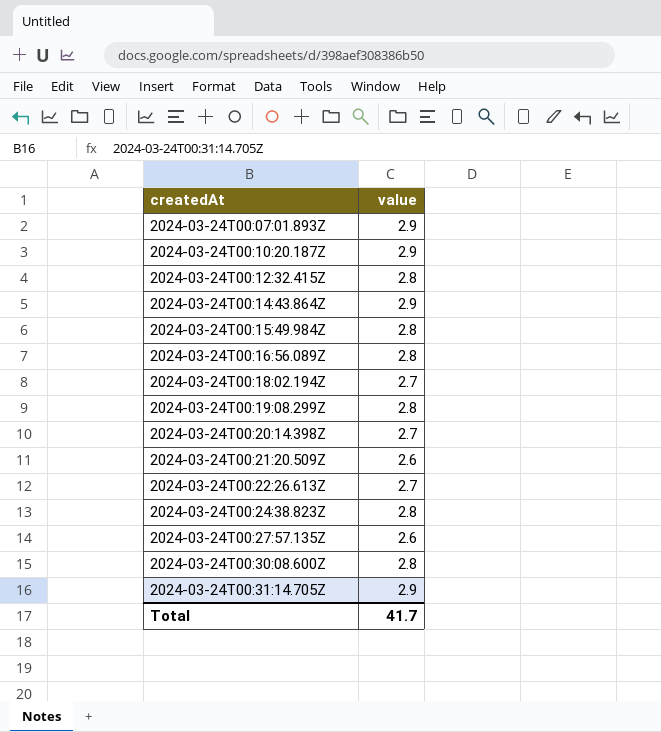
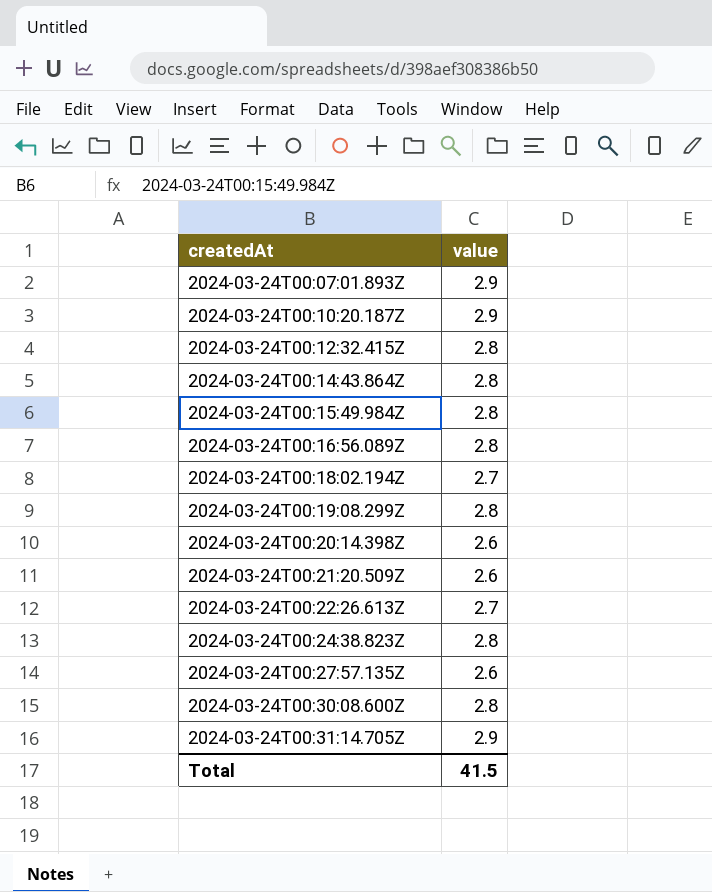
2024-03-24T00:14:43.864Z | value: 2.9 -> 2.8
2024-03-24T00:20:14.398Z | value: 2.7 -> 2.6
Total | value: 41.7 -> 41.5

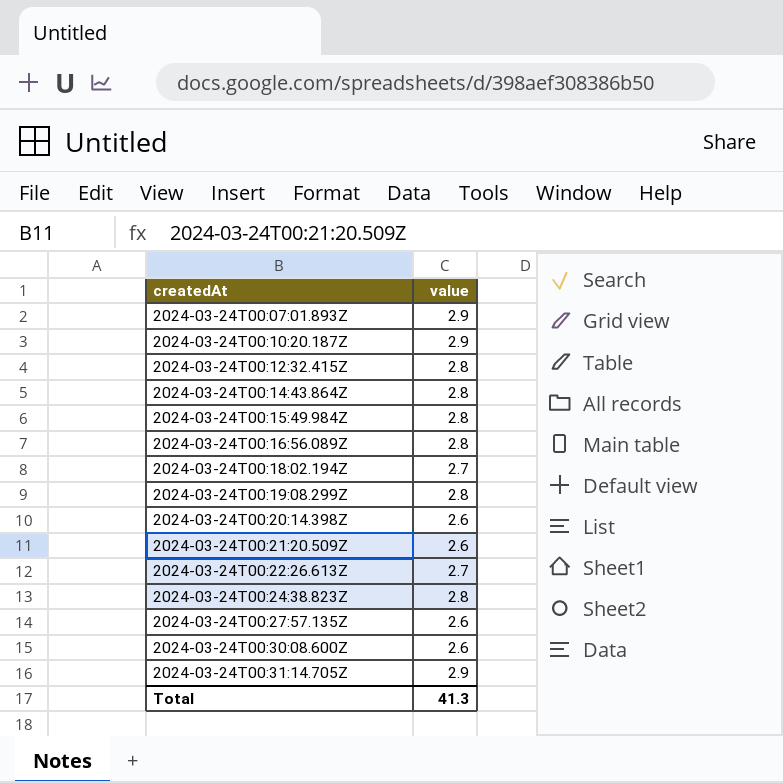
2024-03-24T00:30:08.600Z | value: 2.8 -> 2.6
Total | value: 41.5 -> 41.3

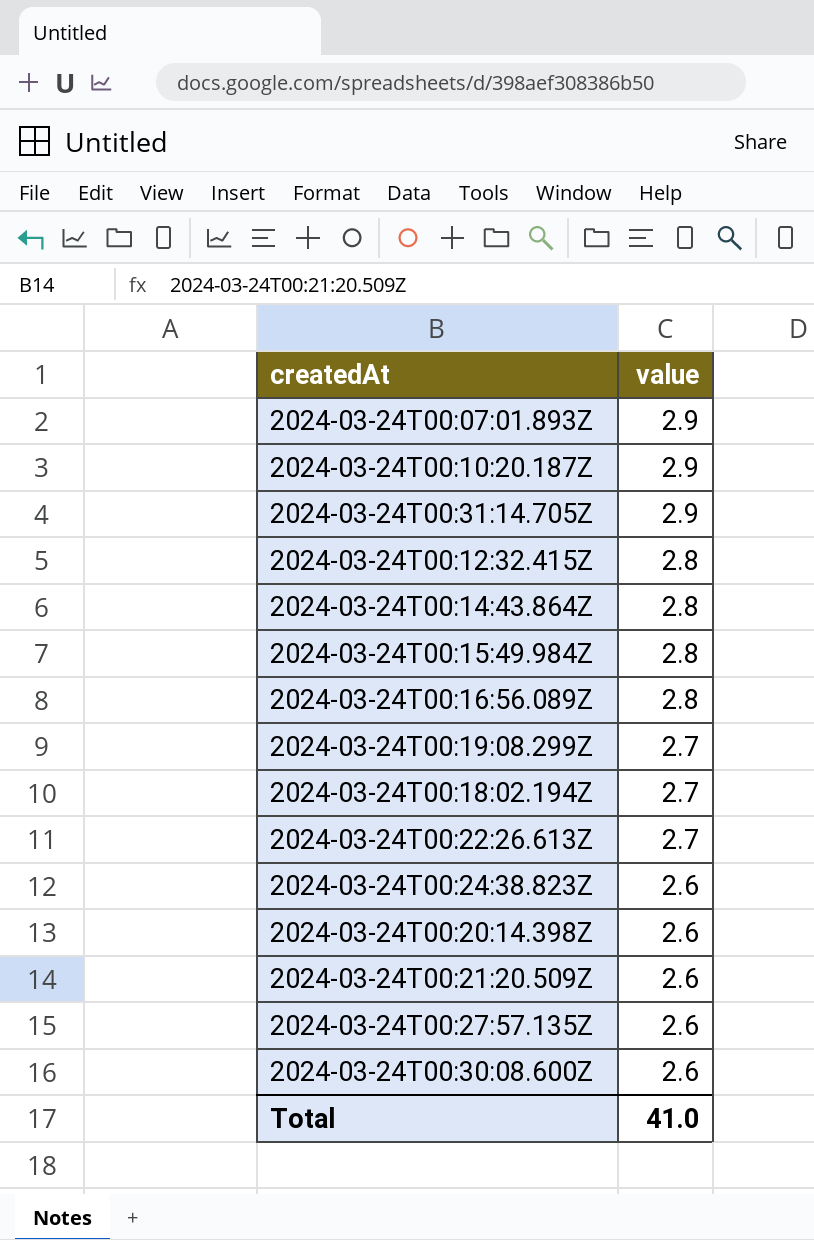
row order: createdAt ascending -> value descending
2024-03-24T00:19:08.299Z | value: 2.8 -> 2.7
2024-03-24T00:24:38.823Z | value: 2.8 -> 2.6
Total | value: 41.3 -> 41.0

